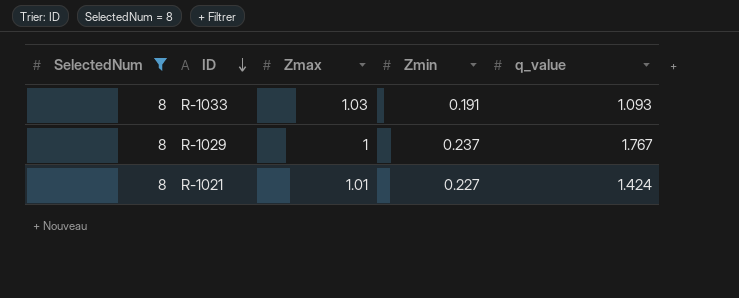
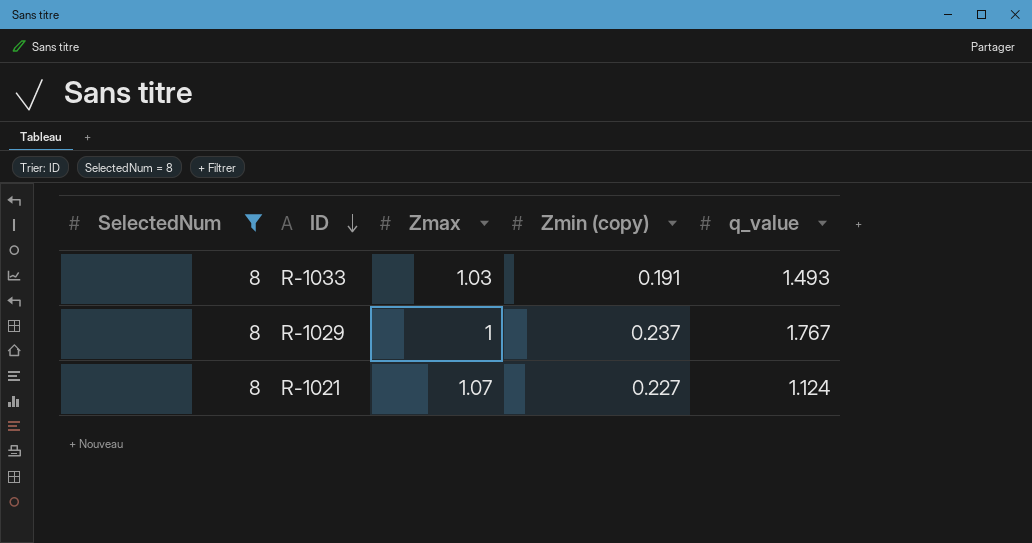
column name: Zmin -> Zmin (copy)
R-1033 | q_value: 1.093 -> 1.493
R-1021 | Zmax: 1.01 -> 1.07
R-1021 | q_value: 1.424 -> 1.124

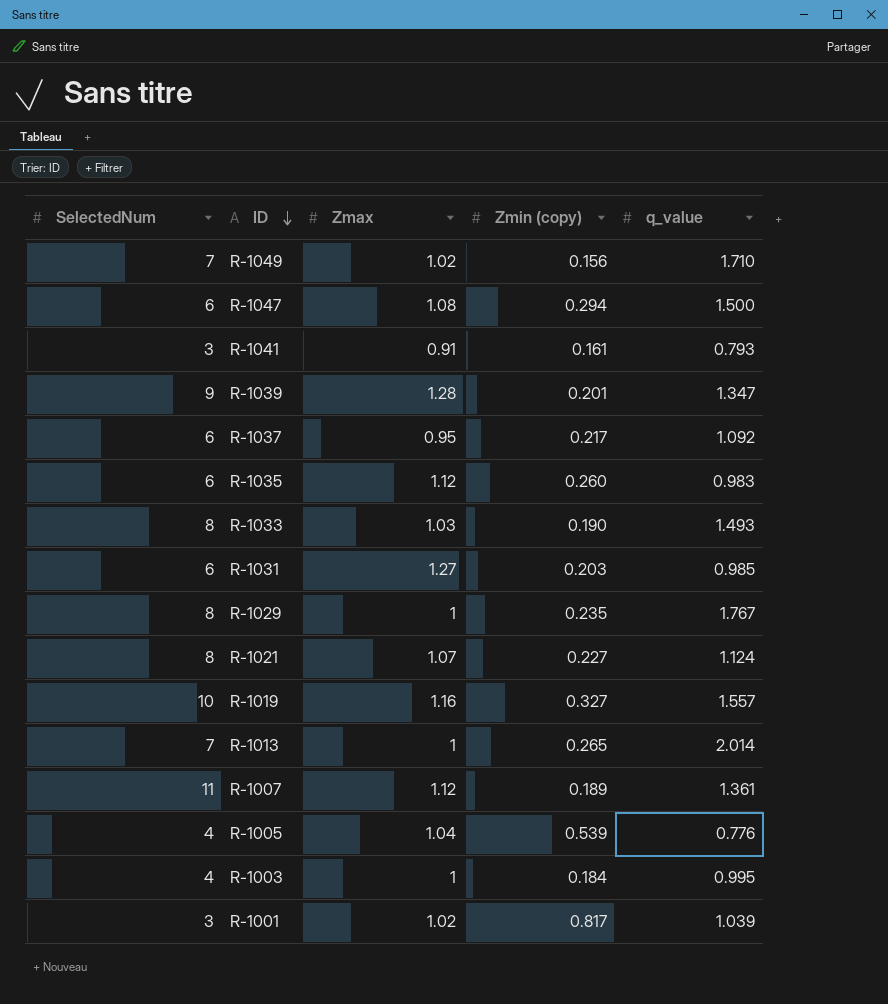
filter: SelectedNum = 8 -> none
R-1033 | Zmin (copy): 0.191 -> 0.190
R-1029 | Zmin (copy): 0.237 -> 0.235

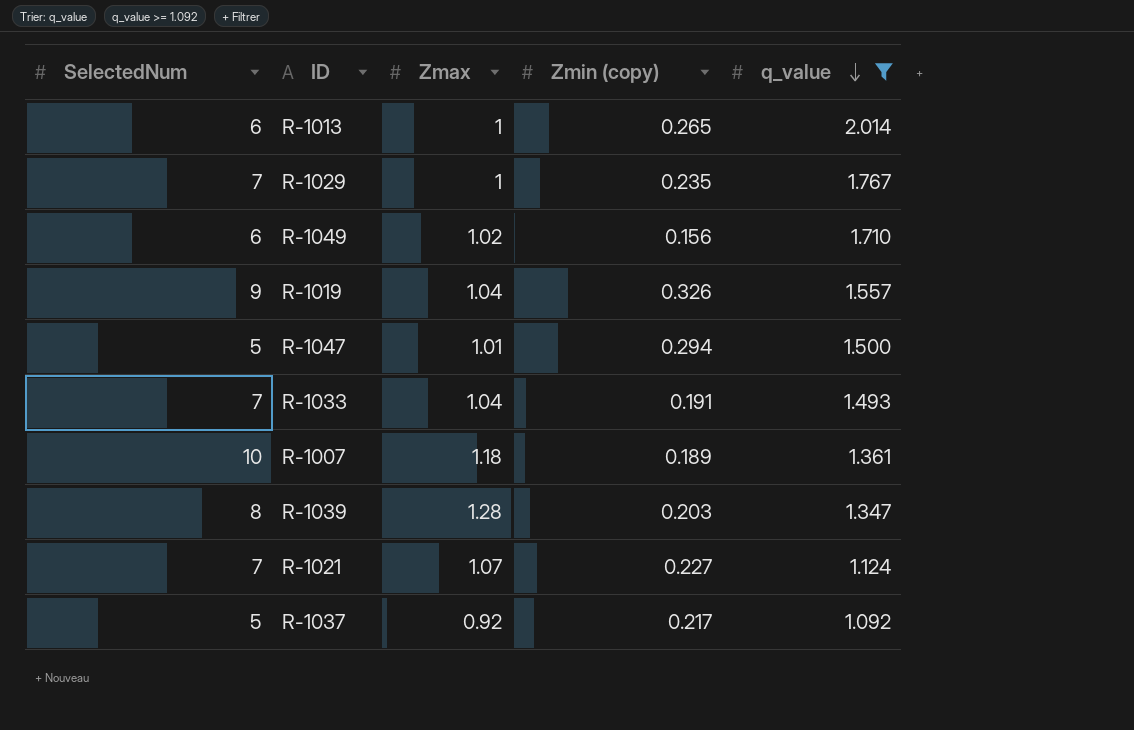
filter: none -> q_value >= 1.092
row order: ID descending -> q_value descending
R-1013 | SelectedNum: 7 -> 6
R-1029 | SelectedNum: 8 -> 7
R-1049 | SelectedNum: 7 -> 6
R-1019 | SelectedNum: 10 -> 9
R-1019 | Zmax: 1.16 -> 1.04
R-1019 | Zmin (copy): 0.327 -> 0.326
R-1047 | SelectedNum: 6 -> 5
R-1047 | Zmax: 1.08 -> 1.01
R-1033 | SelectedNum: 8 -> 7
R-1033 | Zmax: 1.03 -> 1.04
R-1033 | Zmin (copy): 0.190 -> 0.191
R-1007 | SelectedNum: 11 -> 10
R-1007 | Zmax: 1.12 -> 1.18
R-1039 | SelectedNum: 9 -> 8
R-1039 | Zmin (copy): 0.201 -> 0.203
R-1021 | SelectedNum: 8 -> 7
R-1037 | SelectedNum: 6 -> 5
R-1037 | Zmax: 0.95 -> 0.92

